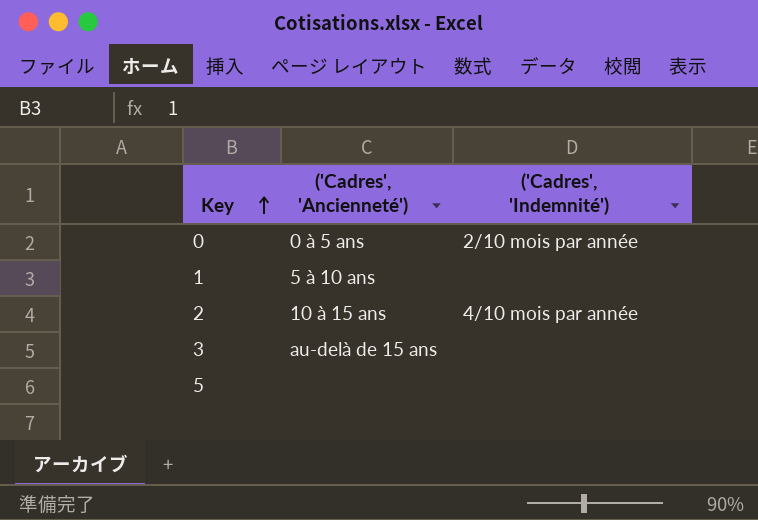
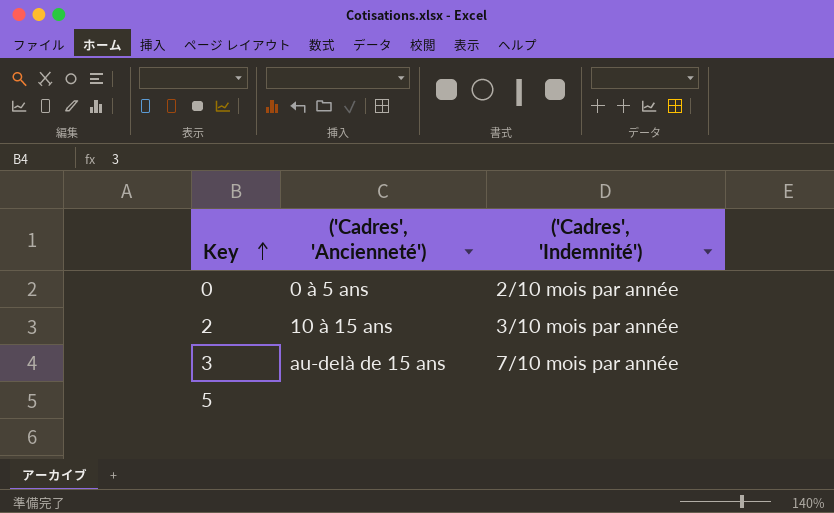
row 1: 5 à 10 ans | none -> none
2 | ('Cadres', 'Indemnité'): 4/10 mois par année -> 3/10 mois par année
3 | ('Cadres', 'Indemnité'): none -> 7/10 mois par année

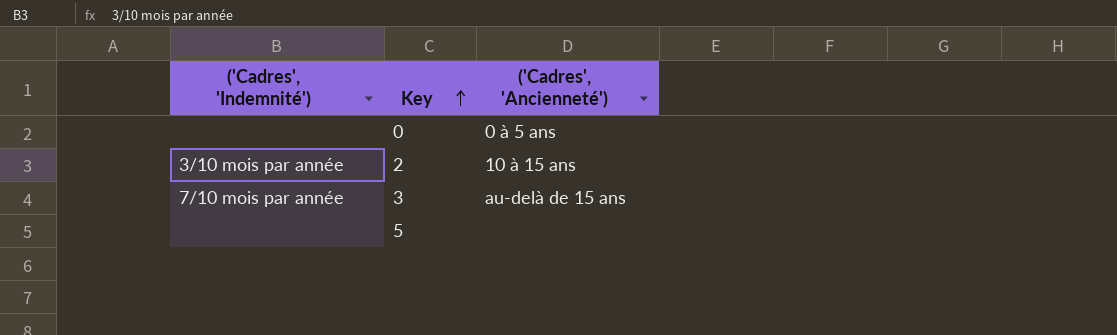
column ('Cadres', 'Indemnité') | position: 3 -> 1
0 | ('Cadres', 'Indemnité'): 2/10 mois par année -> none

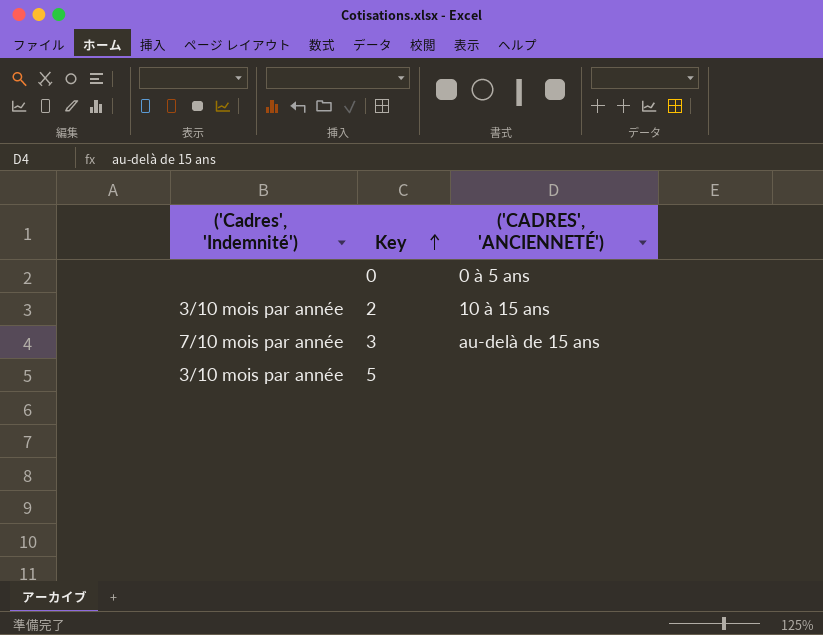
column name: ('Cadres', 'Ancienneté') -> ('CADRES', 'ANCIENNETÉ')
5 | ('Cadres', 'Indemnité'): none -> 3/10 mois par année

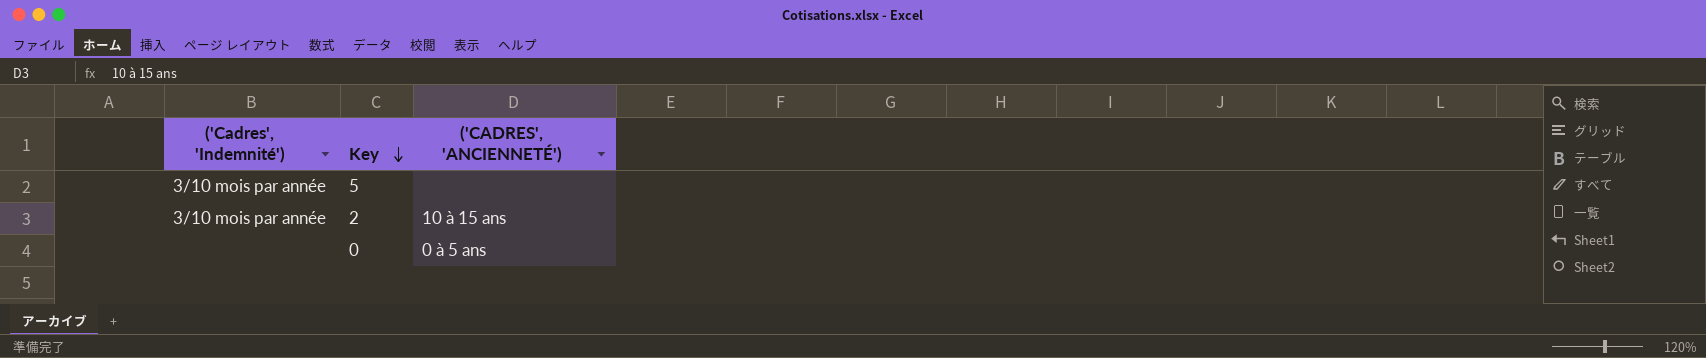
row order: Key ascending -> Key descending
row 3: 7/10 mois par année | au-delà de 15 ans -> none

